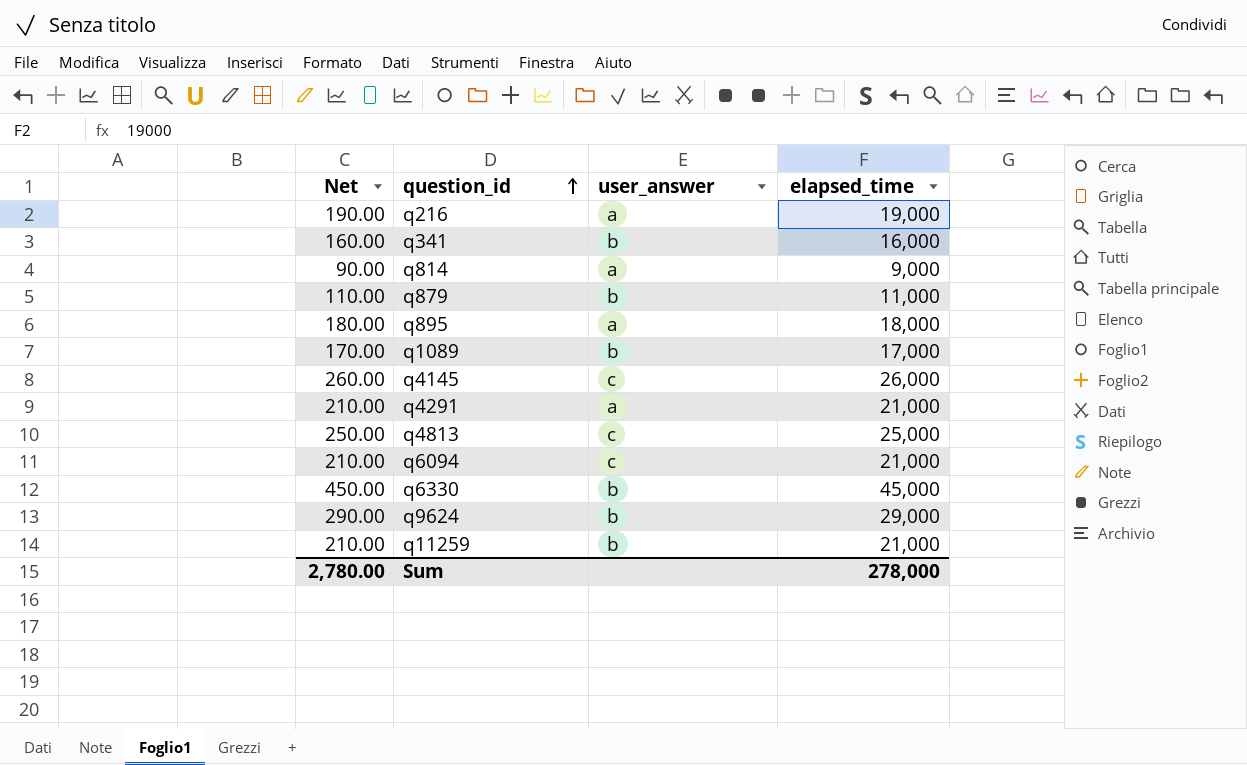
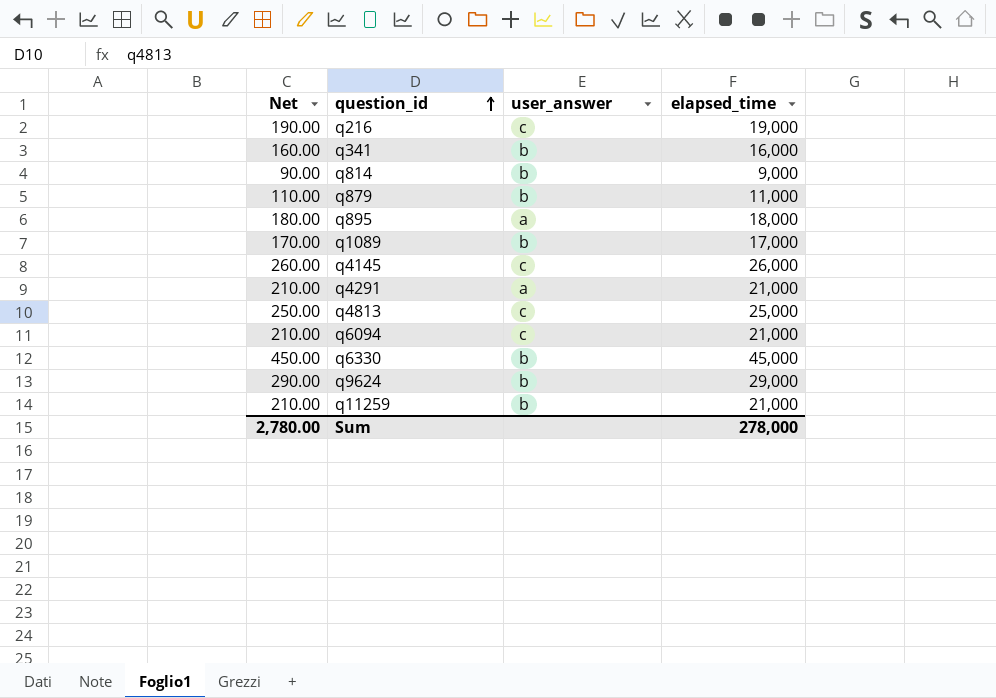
q216 | user_answer: a -> c
q814 | user_answer: a -> b

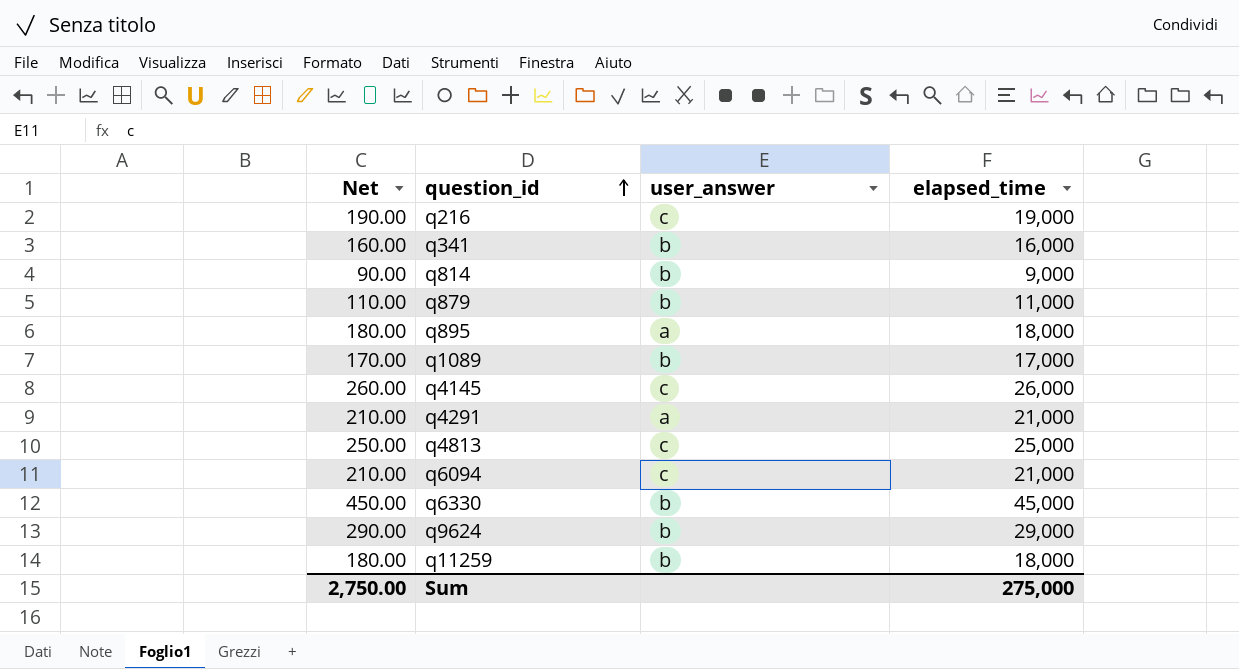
q11259 | Net: 210.00 -> 180.00
q11259 | elapsed_time: 21,000 -> 18,000
Sum | Net: 2,780.00 -> 2,750.00
Sum | elapsed_time: 278,000 -> 275,000

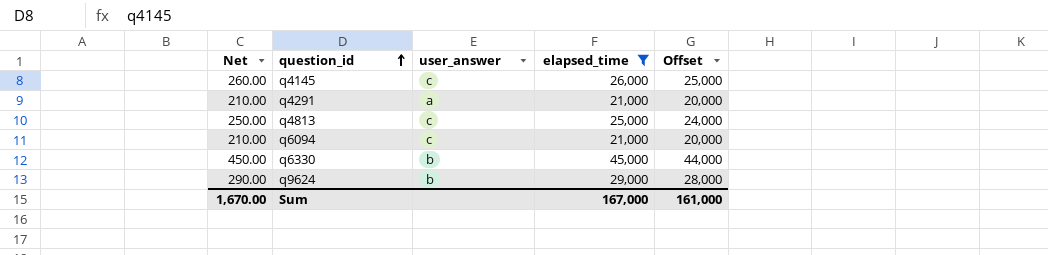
filter: none -> elapsed_time >= 21,000
column Offset | formula: none -> [elapsed_time] - 1000
Sum | Net: 2,750.00 -> 1,670.00
Sum | elapsed_time: 275,000 -> 167,000

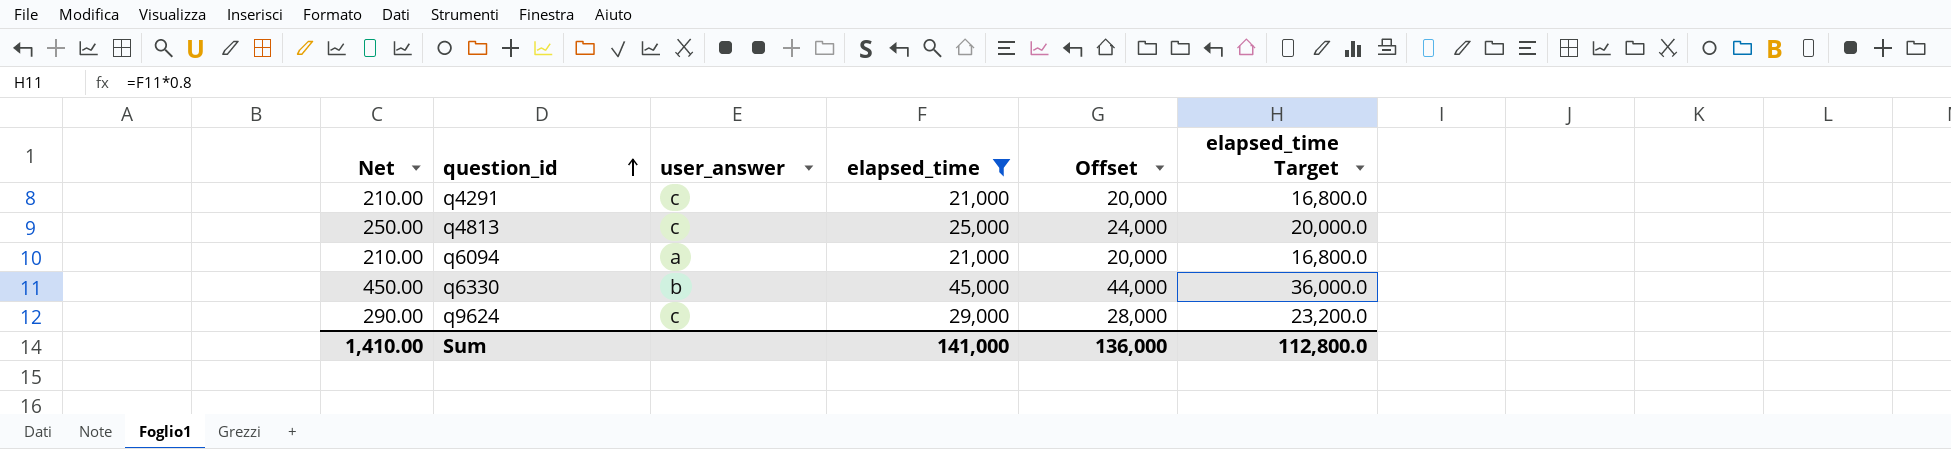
column elapsed_time Target | formula: none -> [elapsed_time] * 0.8
row q4145: 260.00 | c | 26,000 | 25,000 -> none
q4291 | user_answer: a -> c
q6094 | user_answer: c -> a
q9624 | user_answer: b -> c
Sum | Net: 1,670.00 -> 1,410.00
Sum | elapsed_time: 167,000 -> 141,000
Sum | Offset: 161,000 -> 136,000

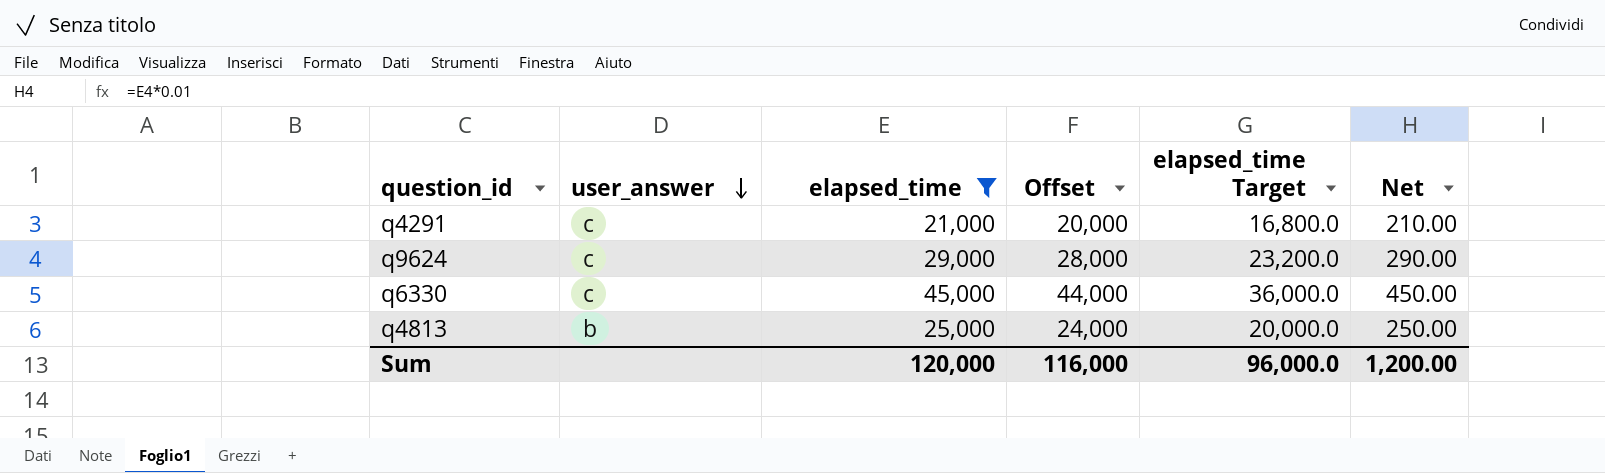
row order: question_id ascending -> user_answer descending
column Net | position: 1 -> 6
row q6094: 210.00 | a | 21,000 | 20,000 | 16,800.0 -> none
q6330 | user_answer: b -> c
q4813 | user_answer: c -> b
Sum | elapsed_time: 141,000 -> 120,000
Sum | Offset: 136,000 -> 116,000
Sum | elapsed_time Target: 112,800.0 -> 96,000.0
Sum | Net: 1,410.00 -> 1,200.00

